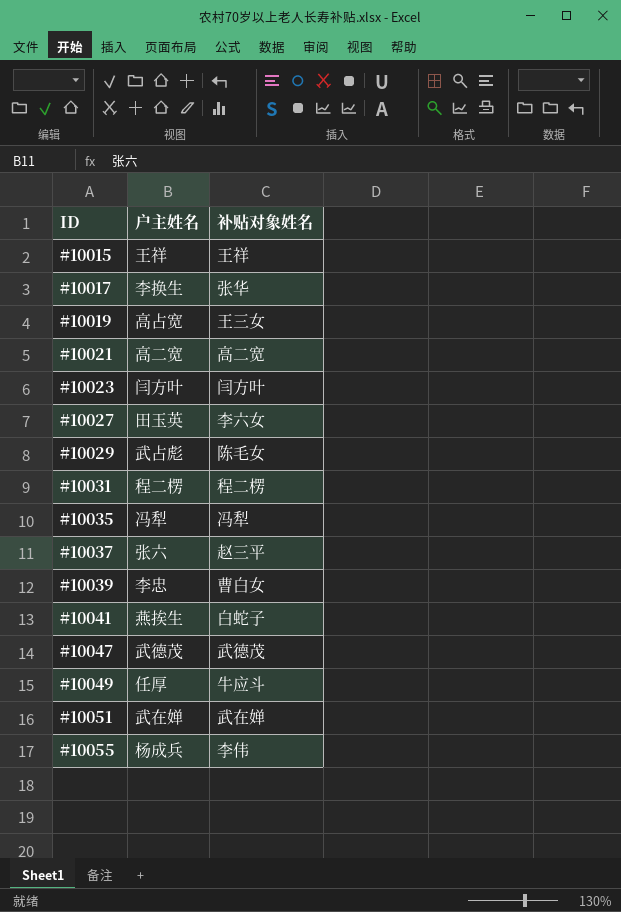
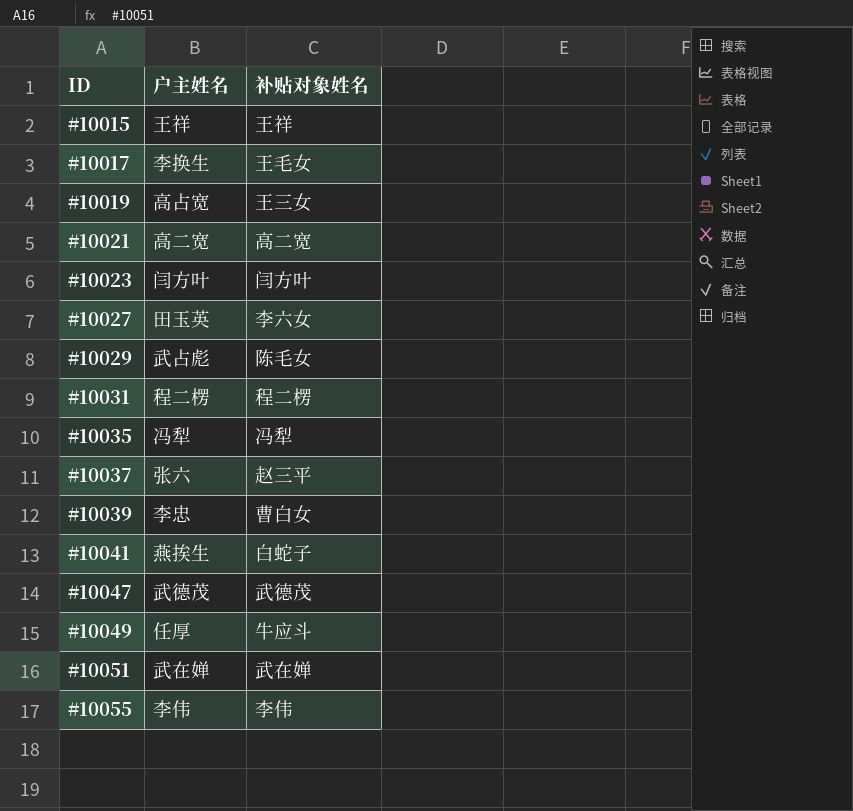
#10017 | 补贴对象姓名: 张华 -> 王毛女
#10055 | 户主姓名: 杨成兵 -> 李伟

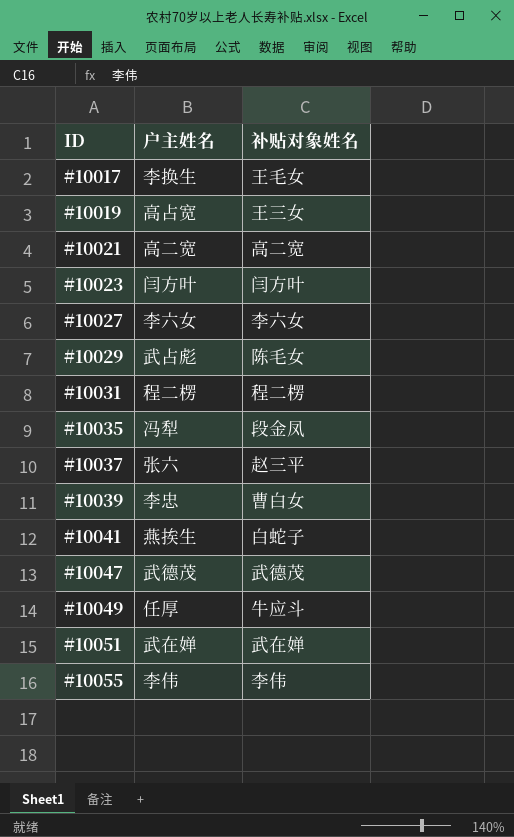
row #10015: 王祥 | 王祥 -> none
#10027 | 户主姓名: 田玉英 -> 李六女
#10035 | 补贴对象姓名: 冯犁 -> 段金凤

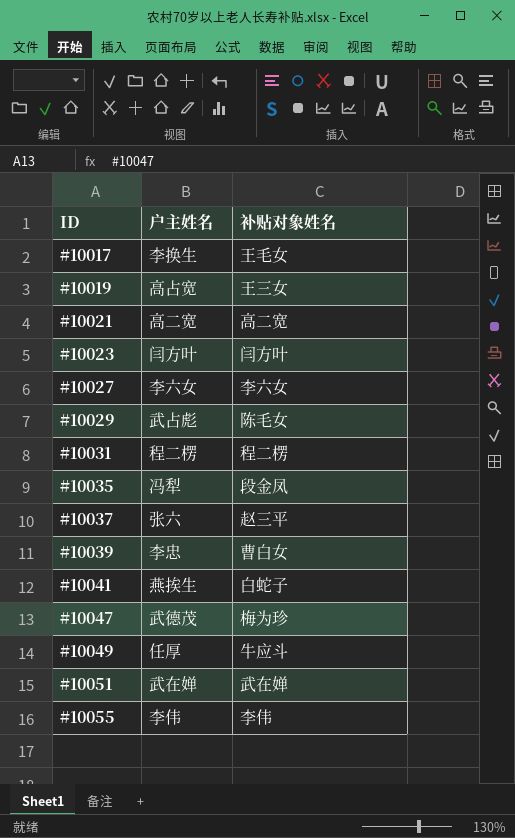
#10047 | 补贴对象姓名: 武德茂 -> 梅为珍

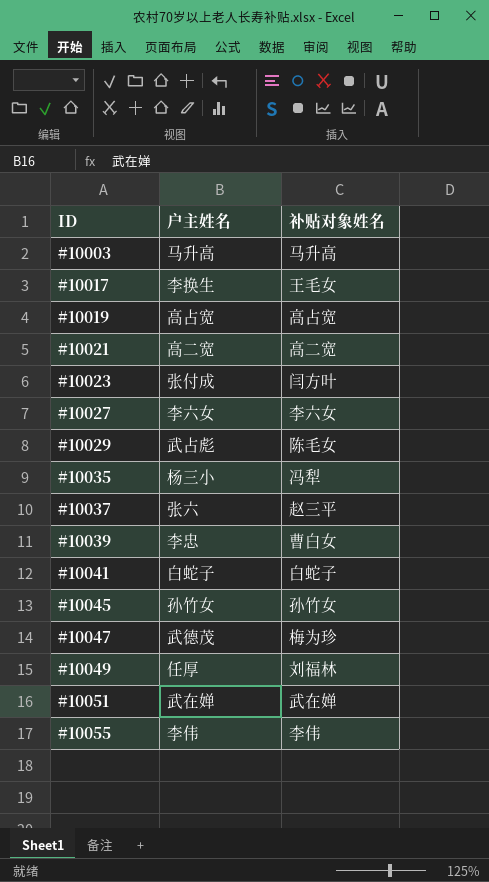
row #10031: 程二楞 | 程二楞 -> none
row #10003: none -> 马升高 | 马升高
#10019 | 补贴对象姓名: 王三女 -> 高占宽
#10023 | 户主姓名: 闫方叶 -> 张付成
#10035 | 户主姓名: 冯犁 -> 杨三小
#10035 | 补贴对象姓名: 段金凤 -> 冯犁
#10041 | 户主姓名: 燕挨生 -> 白蛇子
row #10045: none -> 孙竹女 | 孙竹女
#10049 | 补贴对象姓名: 牛应斗 -> 刘福林

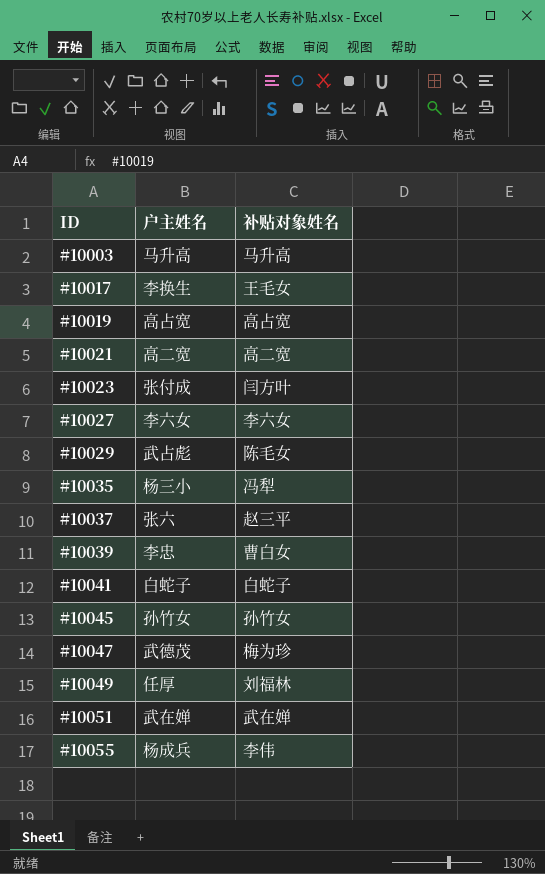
#10055 | 户主姓名: 李伟 -> 杨成兵

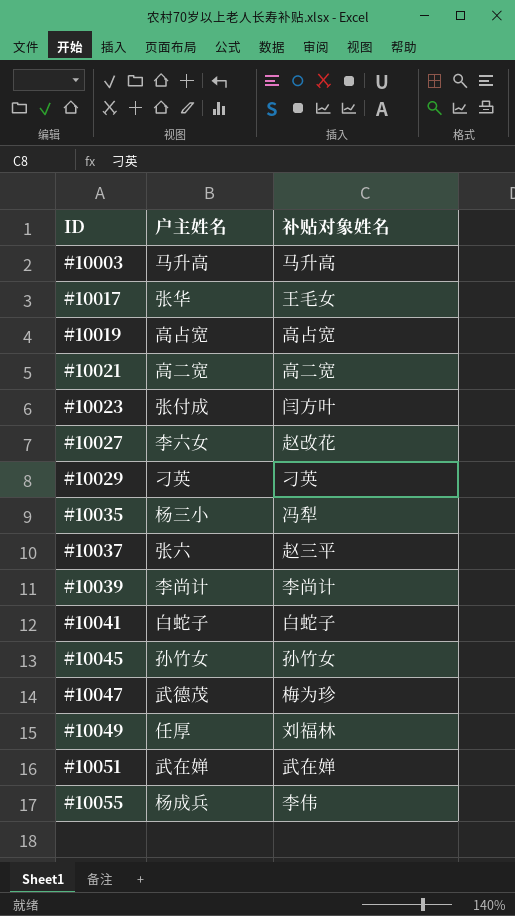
#10017 | 户主姓名: 李换生 -> 张华
#10027 | 补贴对象姓名: 李六女 -> 赵改花
#10029 | 户主姓名: 武占彪 -> 刁英
#10029 | 补贴对象姓名: 陈毛女 -> 刁英
#10039 | 户主姓名: 李忠 -> 李尚计
#10039 | 补贴对象姓名: 曹白女 -> 李尚计

